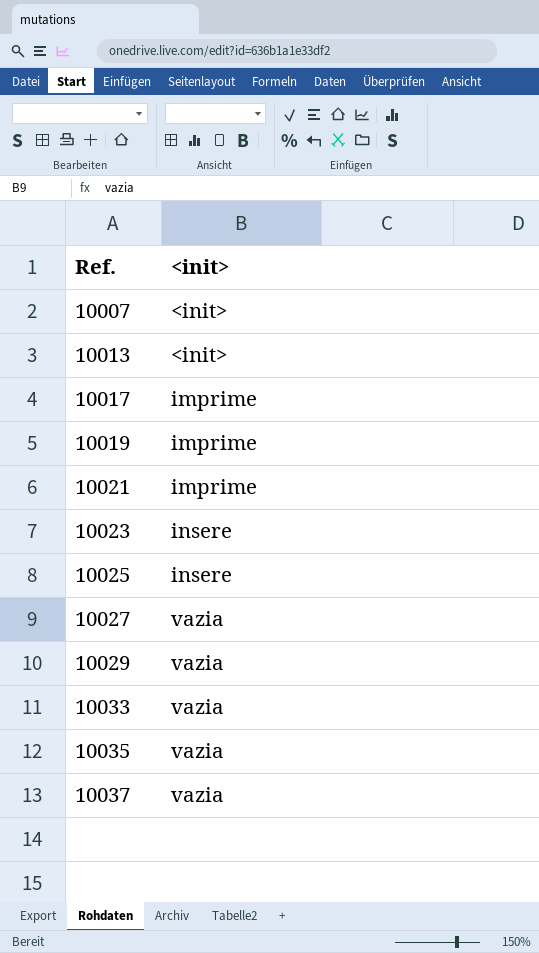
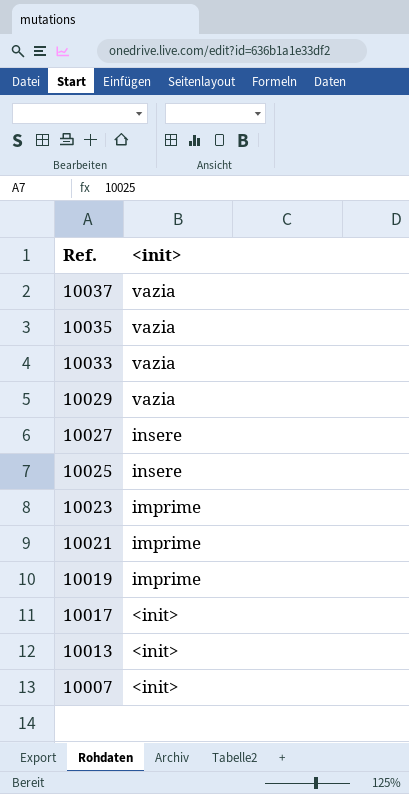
row order: Ref. ascending -> Ref. descending
10027 | <init>: vazia -> insere
10023 | <init>: insere -> imprime
10017 | <init>: imprime -> <init>

